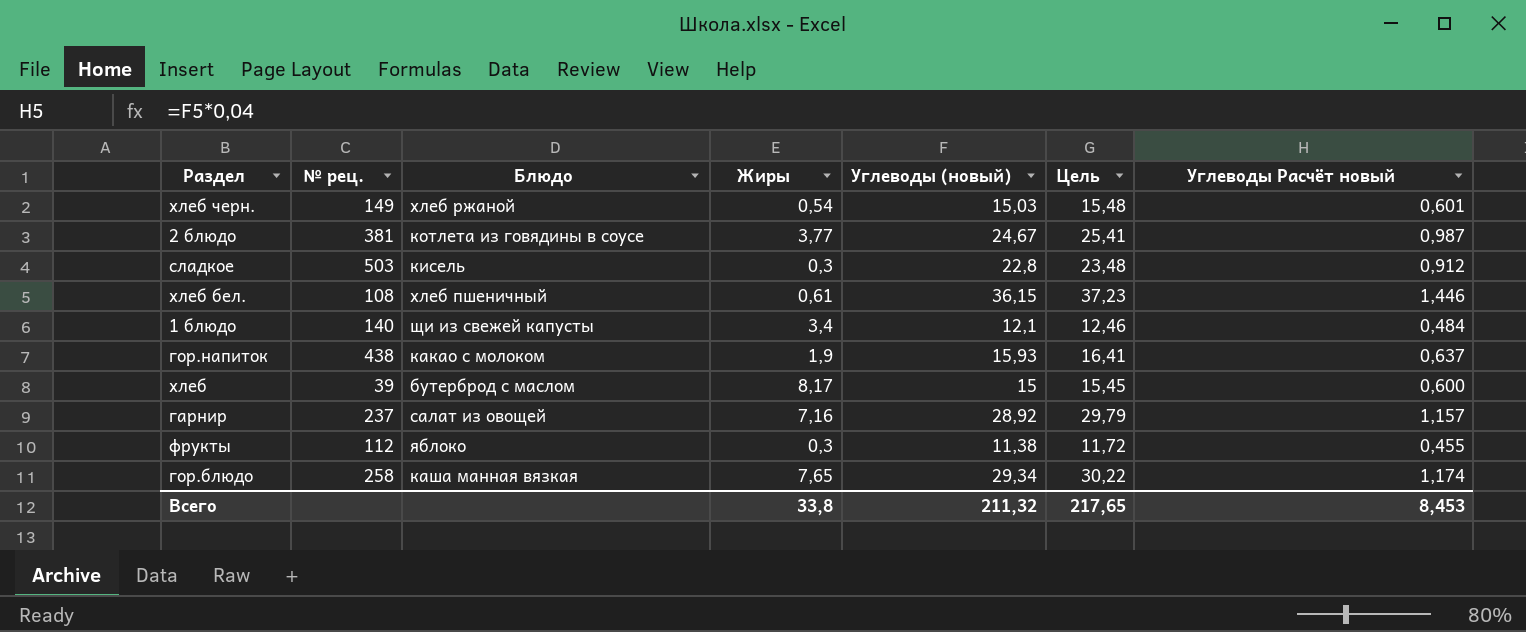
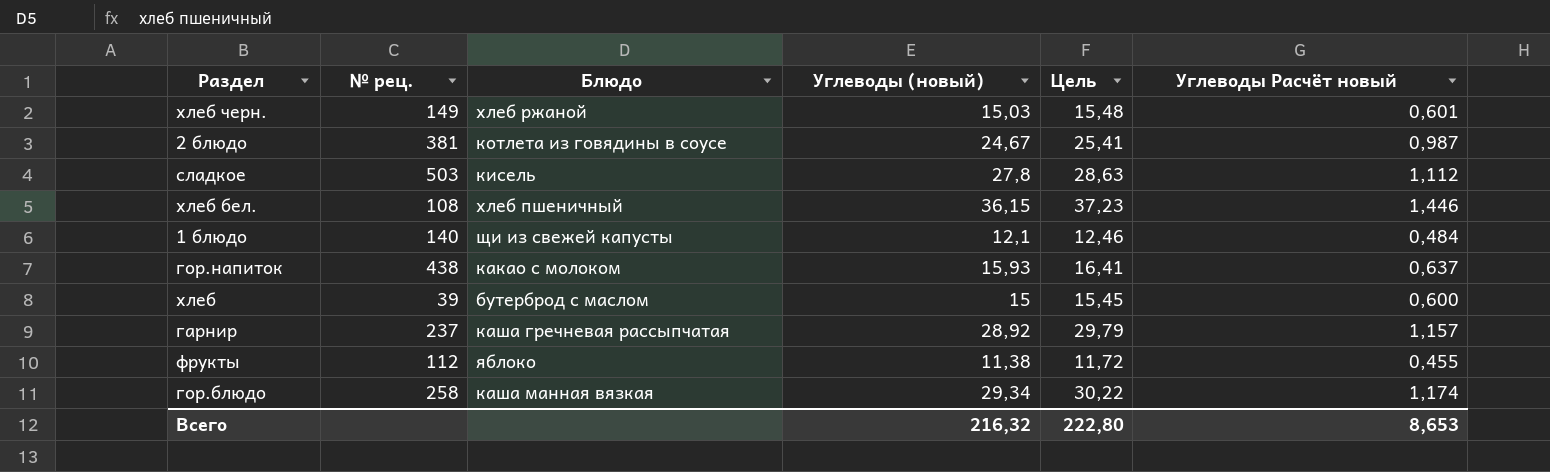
column Жиры | position: 4 -> none
сладкое | Углеводы (новый): 22,8 -> 27,8
сладкое | Цель: 23,48 -> 28,63
сладкое | Углеводы Расчёт новый: 0,912 -> 1,112
гарнир | Блюдо: салат из овощей -> каша гречневая рассыпчатая
Всего | Углеводы (новый): 211,32 -> 216,32
Всего | Цель: 217,65 -> 222,80
Всего | Углеводы Расчёт новый: 8,453 -> 8,653

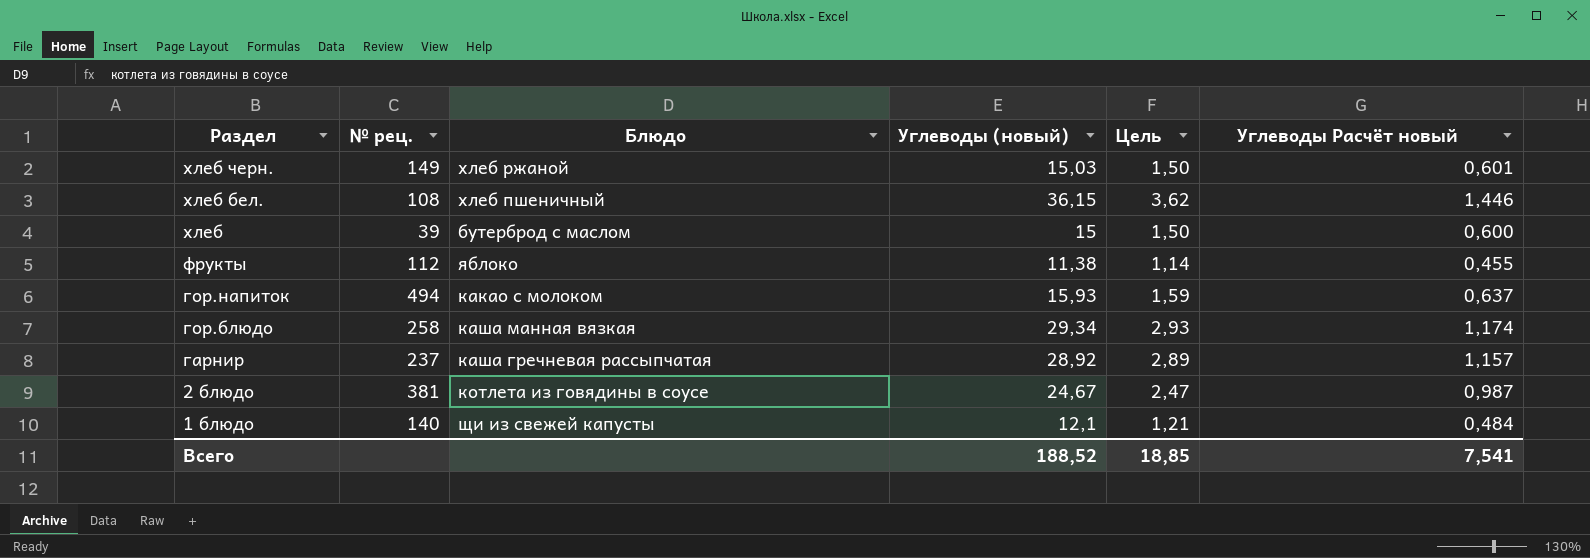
row order: none -> Раздел descending
column Цель | formula: [Углеводы (новый)] * 1,03 -> [Углеводы (новый)] * 0,1
row сладкое: 503 | кисель | 27,8 | 28,63 | 1,112 -> none
гор.напиток | № рец.: 438 -> 494
Всего | Углеводы (новый): 216,32 -> 188,52
Всего | Цель: 222,80 -> 18,85
Всего | Углеводы Расчёт новый: 8,653 -> 7,541

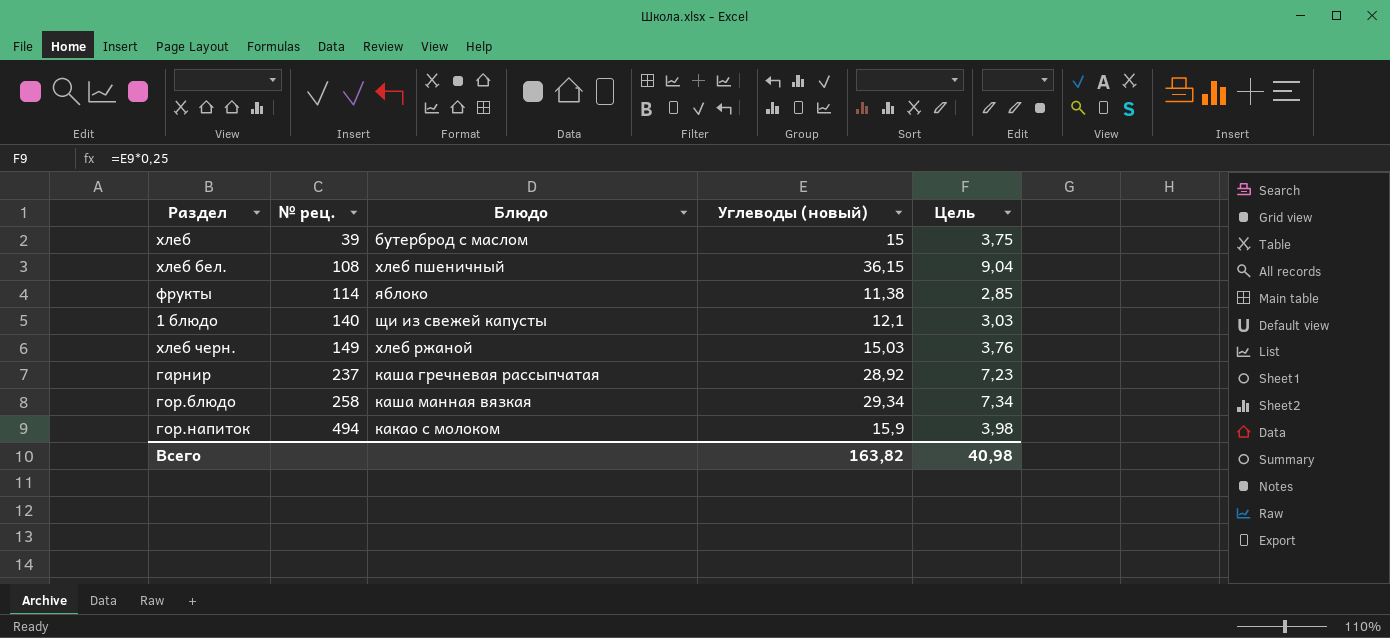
row order: Раздел descending -> № рец. ascending
column Углеводы Расчёт новый | formula: [Углеводы (новый)] * 0,04 -> none
column Цель | formula: [Углеводы (новый)] * 0,1 -> [Углеводы (новый)] * 0,25
row 2 блюдо: 381 | котлета из говядины в соусе | 24,67 | 2,47 | 0,987 -> none
фрукты | № рец.: 112 -> 114
гор.напиток | Углеводы (новый): 15,93 -> 15,9
Всего | Углеводы (новый): 188,52 -> 163,82
Всего | Цель: 18,85 -> 40,98

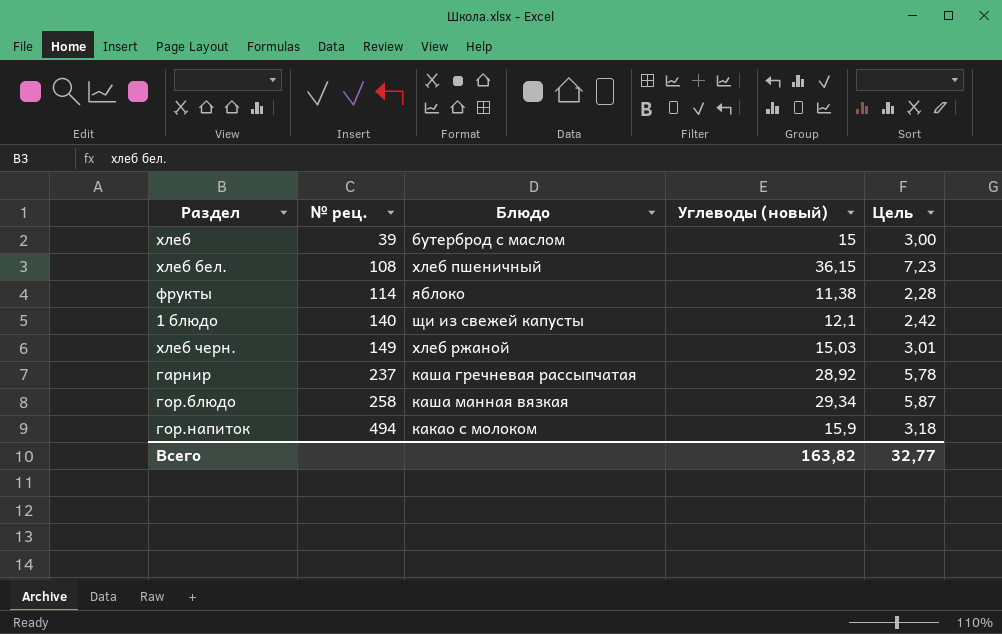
column Цель | formula: [Углеводы (новый)] * 0,25 -> [Углеводы (новый)] * 0,2
Всего | Цель: 40,98 -> 32,77

